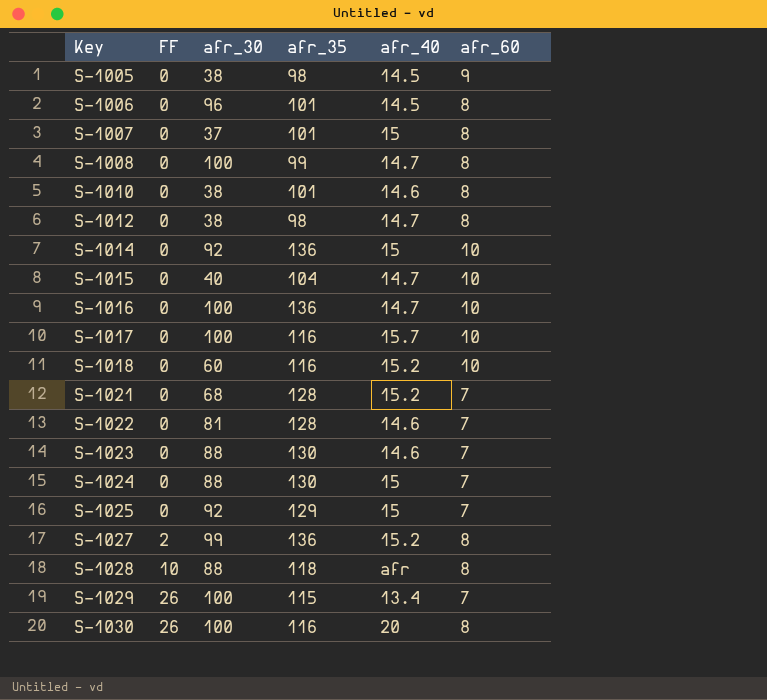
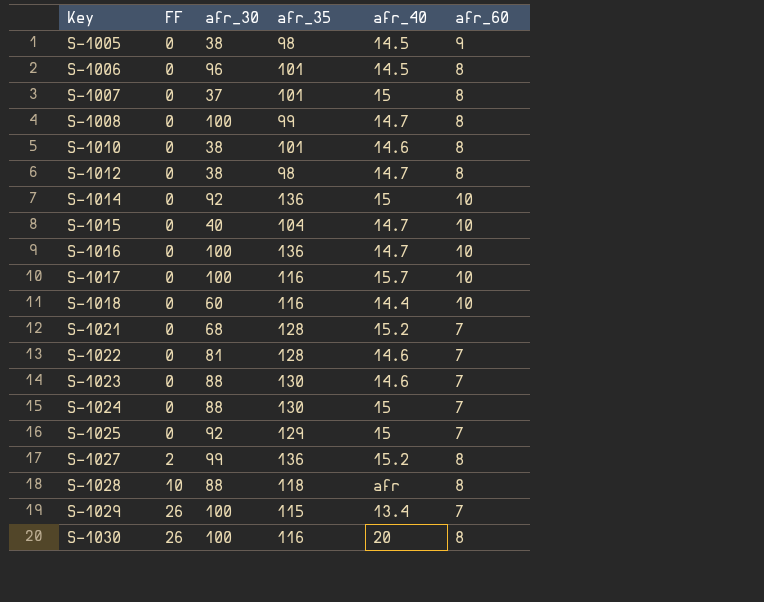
S-1018 | afr_40: 15.2 -> 14.4

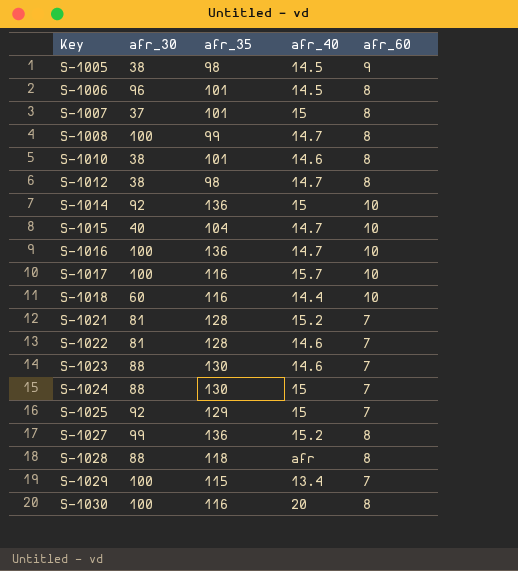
column FF | position: 2 -> none
S-1021 | afr_30: 68 -> 81

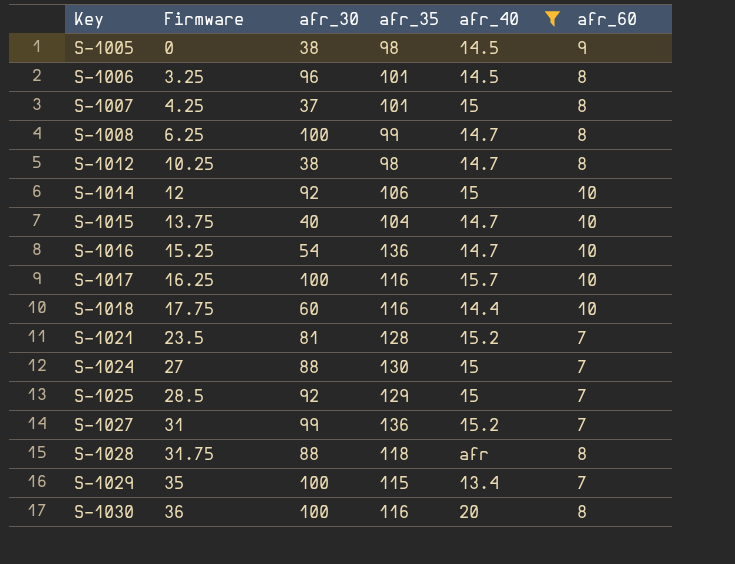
filter: none -> afr_40 != 14.6
column Firmware | position: none -> 2
S-1014 | afr_35: 136 -> 106
S-1016 | afr_30: 100 -> 54
S-1027 | afr_60: 8 -> 7

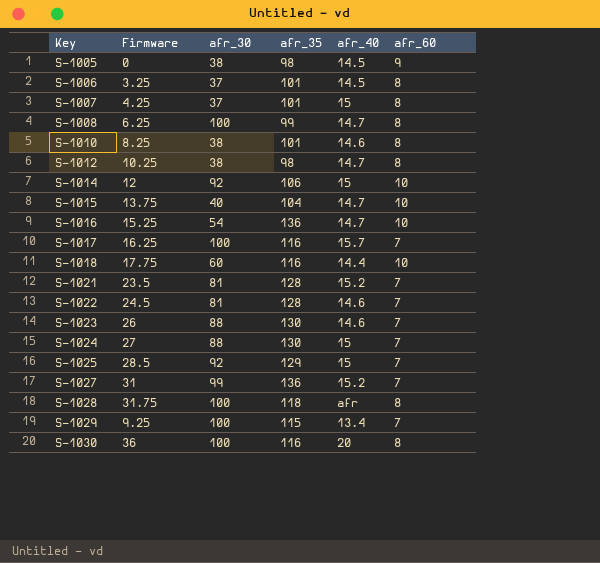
filter: afr_40 != 14.6 -> none
S-1006 | afr_30: 96 -> 37
S-1017 | afr_60: 10 -> 7
S-1028 | afr_30: 88 -> 100
S-1029 | Firmware: 35 -> 9.25

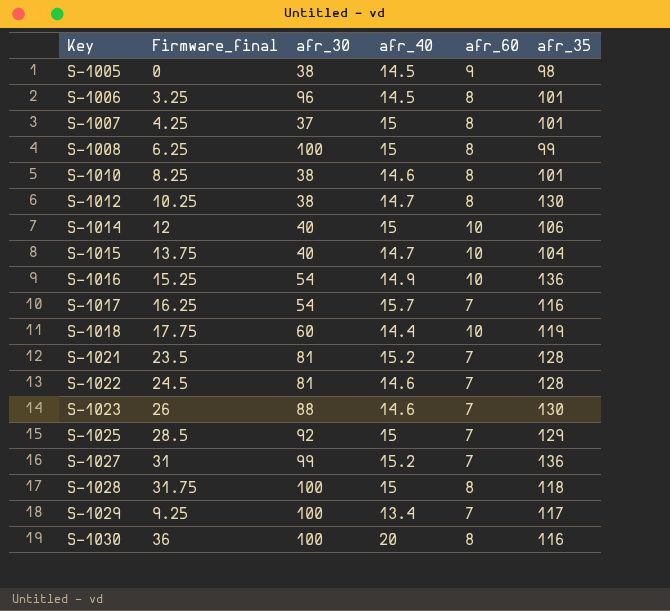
column name: Firmware -> Firmware_final
column afr_35 | position: 4 -> 6
row S-1024: 27 | 88 | 130 | 15 | 7 -> none
S-1006 | afr_30: 37 -> 96
S-1008 | afr_40: 14.7 -> 15
S-1012 | afr_35: 98 -> 130
S-1014 | afr_30: 92 -> 40
S-1016 | afr_40: 14.7 -> 14.9
S-1017 | afr_30: 100 -> 54
S-1018 | afr_35: 116 -> 119
S-1028 | afr_40: afr -> 15
S-1029 | afr_35: 115 -> 117

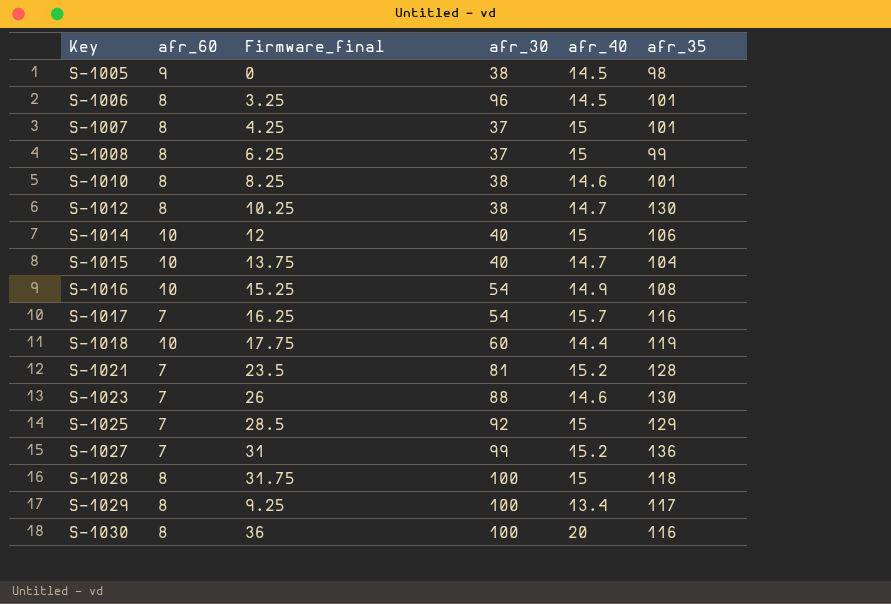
column afr_60 | position: 5 -> 2
row S-1022: 24.5 | 81 | 14.6 | 7 | 128 -> none
S-1008 | afr_30: 100 -> 37
S-1016 | afr_35: 136 -> 108
S-1029 | afr_60: 7 -> 8

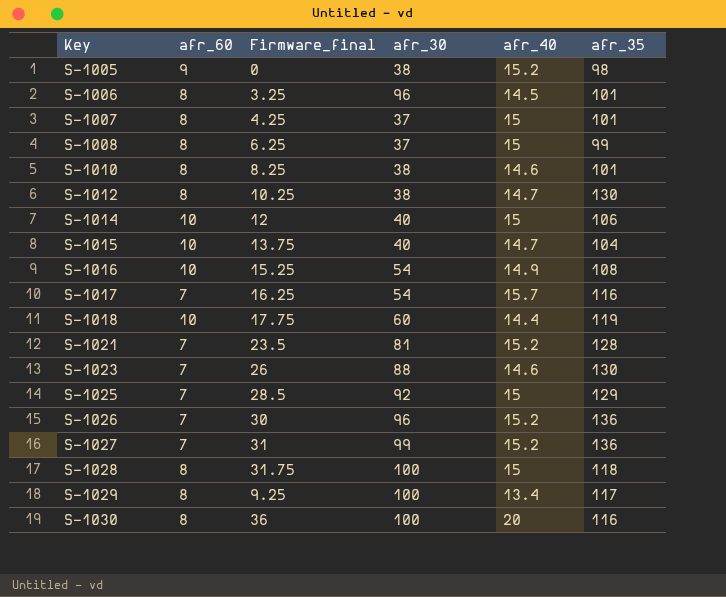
S-1005 | afr_40: 14.5 -> 15.2
row S-1026: none -> 7 | 30 | 96 | 15.2 | 136

